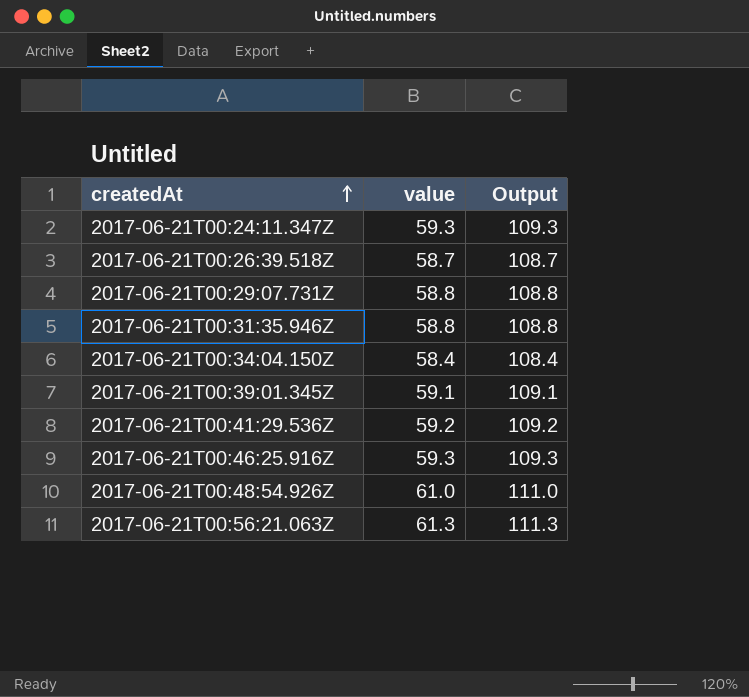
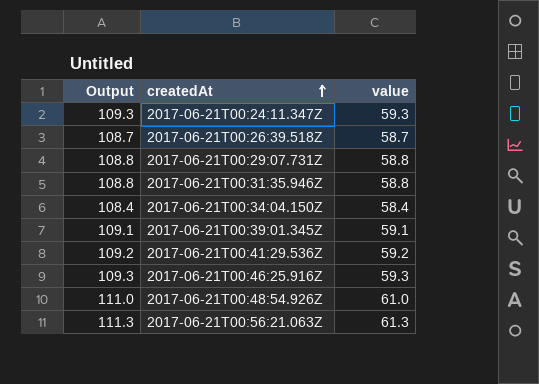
column Output | position: 3 -> 1

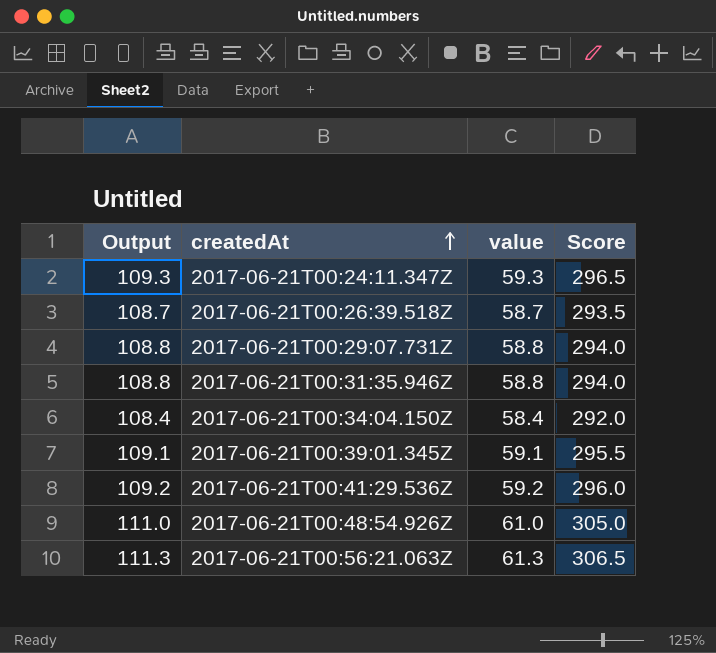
column Score | formula: none -> [value] * 5
row 2017-06-21T00:46:25.916Z: 109.3 | 59.3 -> none

